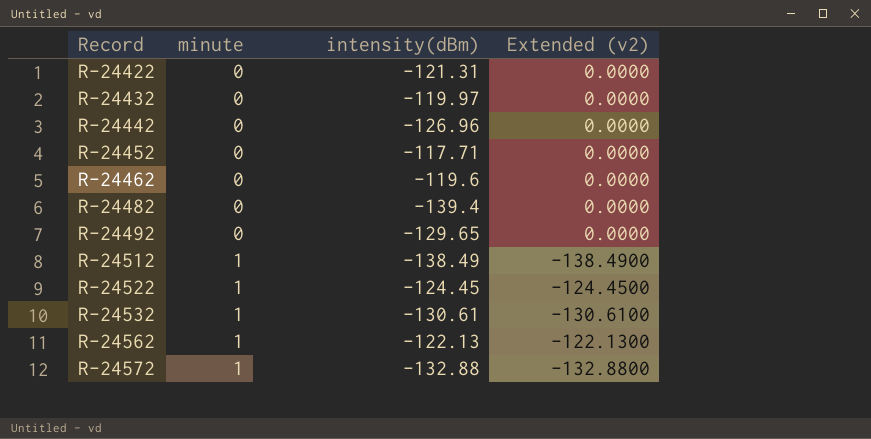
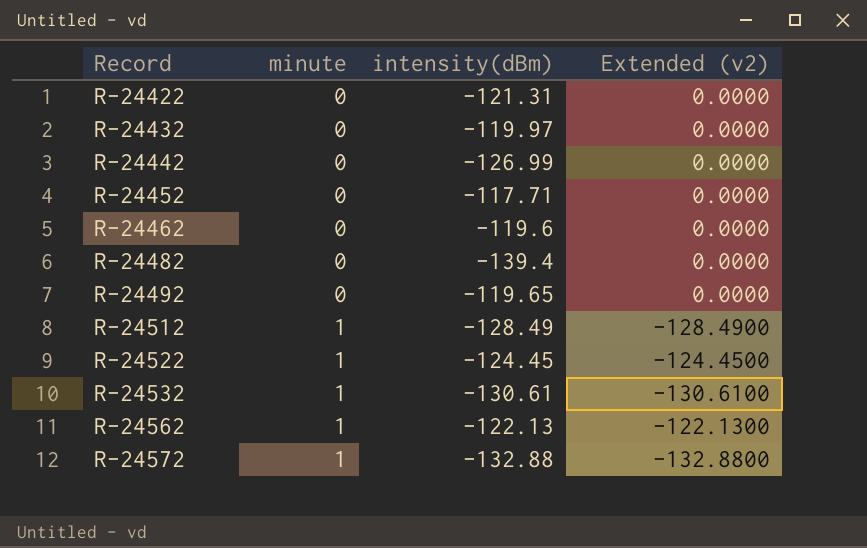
R-24442 | intensity(dBm): -126.96 -> -126.99
R-24492 | intensity(dBm): -129.65 -> -119.65
R-24512 | intensity(dBm): -138.49 -> -128.49
R-24512 | Extended (v2): -138.4900 -> -128.4900

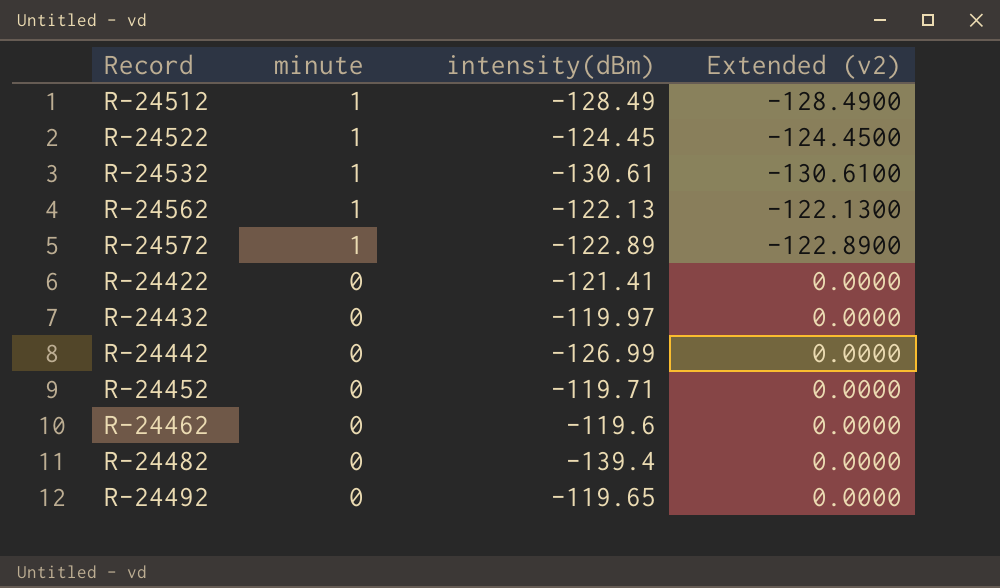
row order: Record ascending -> minute descending
R-24572 | intensity(dBm): -132.88 -> -122.89
R-24572 | Extended (v2): -132.8800 -> -122.8900
R-24422 | intensity(dBm): -121.31 -> -121.41
R-24452 | intensity(dBm): -117.71 -> -119.71

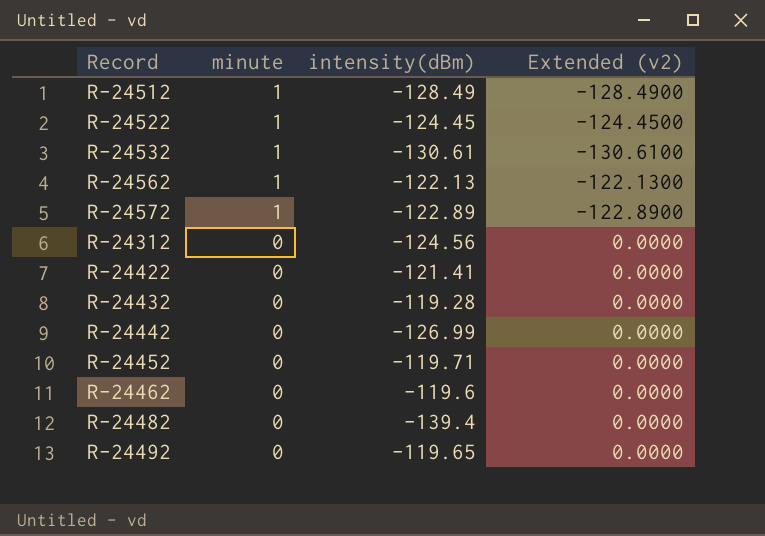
row R-24312: none -> 0 | -124.56 | 0.0000
R-24432 | intensity(dBm): -119.97 -> -119.28

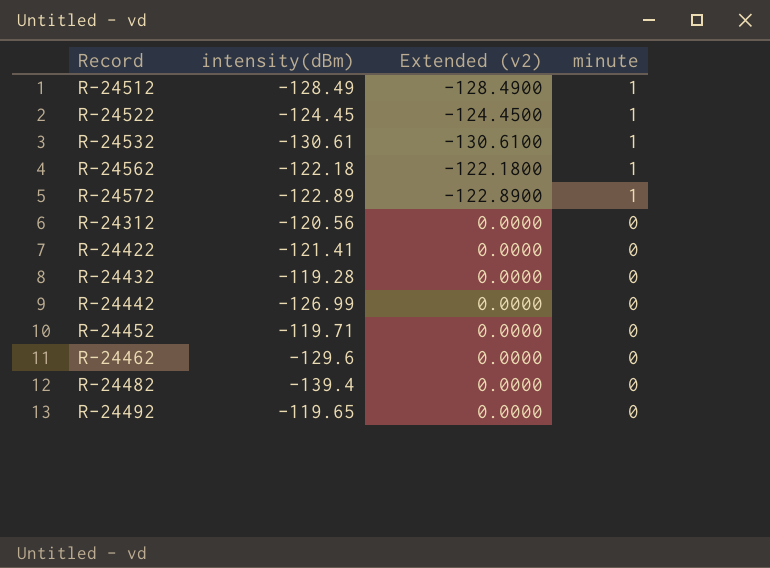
column minute | position: 2 -> 4
R-24562 | intensity(dBm): -122.13 -> -122.18
R-24562 | Extended (v2): -122.1300 -> -122.1800
R-24312 | intensity(dBm): -124.56 -> -120.56
R-24462 | intensity(dBm): -119.6 -> -129.6

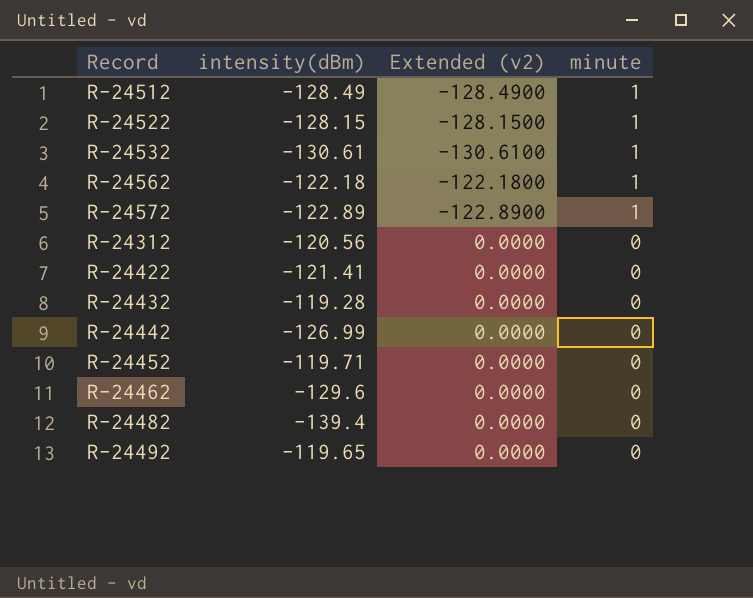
R-24522 | intensity(dBm): -124.45 -> -128.15
R-24522 | Extended (v2): -124.4500 -> -128.1500

